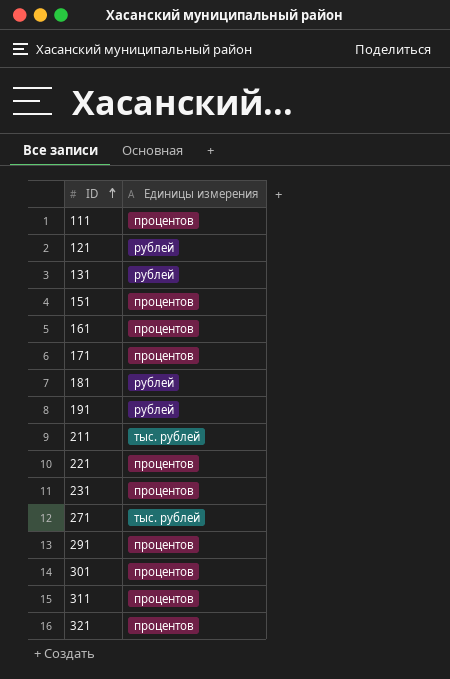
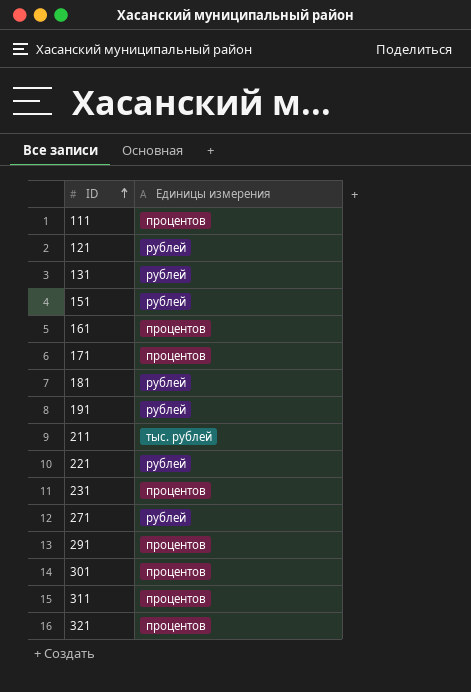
151 | Единицы измерения: процентов -> рублей
221 | Единицы измерения: процентов -> рублей
271 | Единицы измерения: тыс. рублей -> рублей

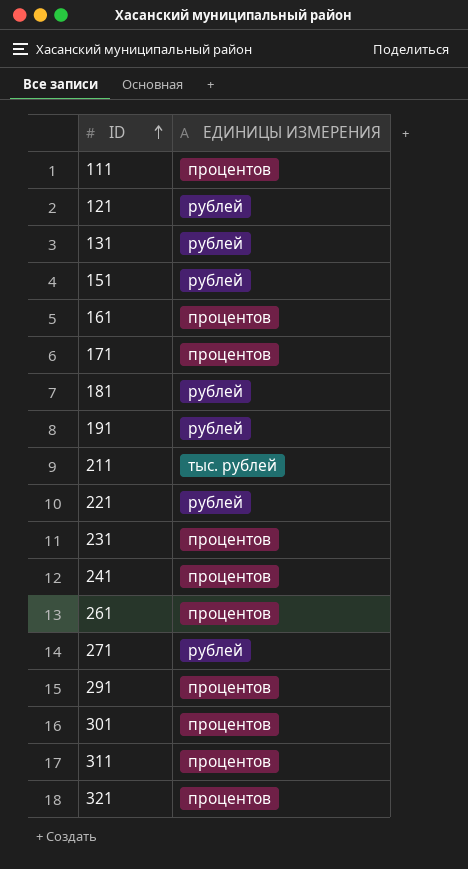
column name: Единицы измерения -> ЕДИНИЦЫ ИЗМЕРЕНИЯ
row 241: none -> процентов
row 261: none -> процентов

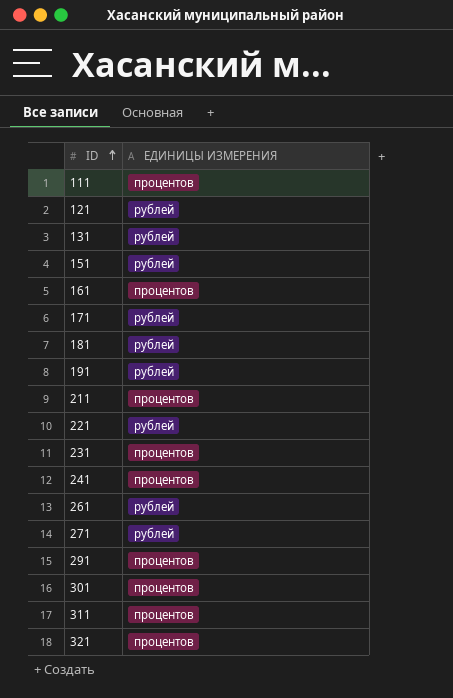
171 | ЕДИНИЦЫ ИЗМЕРЕНИЯ: процентов -> рублей
211 | ЕДИНИЦЫ ИЗМЕРЕНИЯ: тыс. рублей -> процентов
261 | ЕДИНИЦЫ ИЗМЕРЕНИЯ: процентов -> рублей

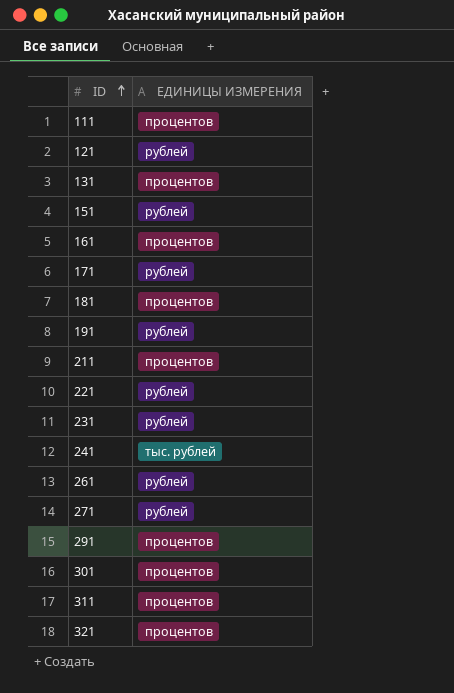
131 | ЕДИНИЦЫ ИЗМЕРЕНИЯ: рублей -> процентов
181 | ЕДИНИЦЫ ИЗМЕРЕНИЯ: рублей -> процентов
231 | ЕДИНИЦЫ ИЗМЕРЕНИЯ: процентов -> рублей
241 | ЕДИНИЦЫ ИЗМЕРЕНИЯ: процентов -> тыс. рублей

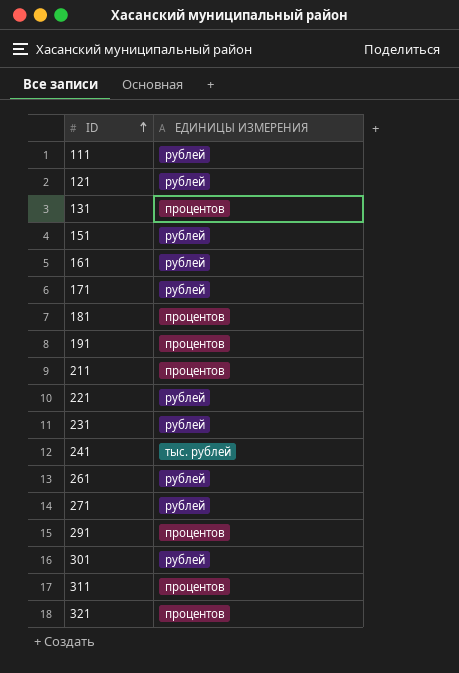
111 | ЕДИНИЦЫ ИЗМЕРЕНИЯ: процентов -> рублей
161 | ЕДИНИЦЫ ИЗМЕРЕНИЯ: процентов -> рублей
191 | ЕДИНИЦЫ ИЗМЕРЕНИЯ: рублей -> процентов
301 | ЕДИНИЦЫ ИЗМЕРЕНИЯ: процентов -> рублей

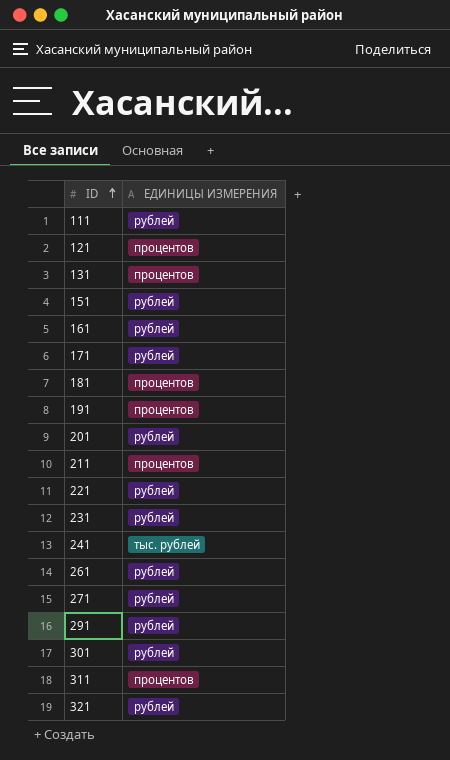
121 | ЕДИНИЦЫ ИЗМЕРЕНИЯ: рублей -> процентов
row 201: none -> рублей
291 | ЕДИНИЦЫ ИЗМЕРЕНИЯ: процентов -> рублей
321 | ЕДИНИЦЫ ИЗМЕРЕНИЯ: процентов -> рублей

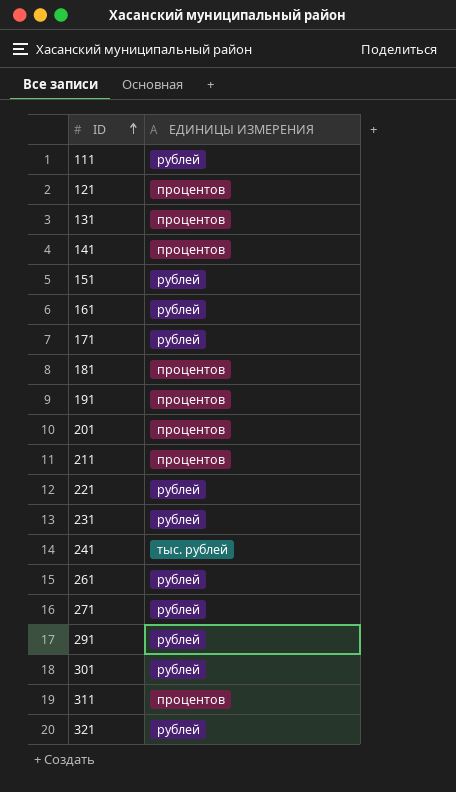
row 141: none -> процентов
201 | ЕДИНИЦЫ ИЗМЕРЕНИЯ: рублей -> процентов

